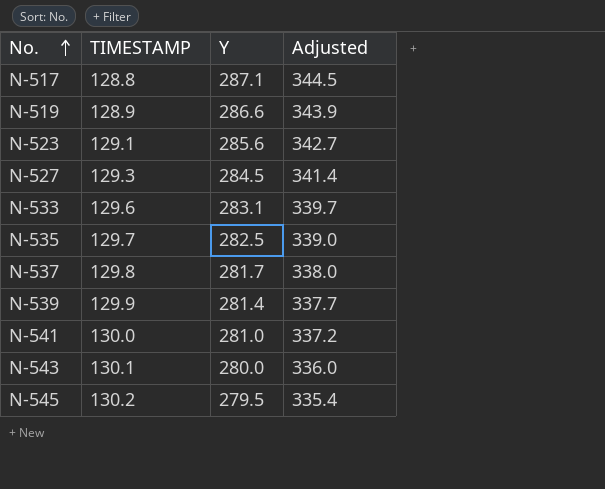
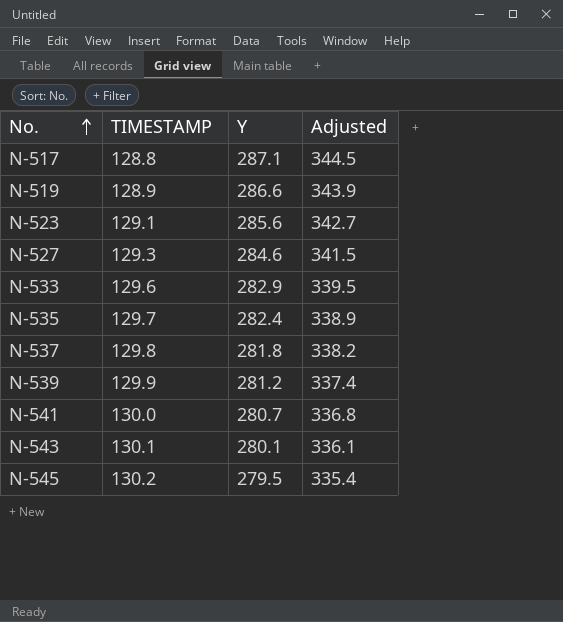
N-527 | Y: 284.5 -> 284.6
N-527 | Adjusted: 341.4 -> 341.5
N-533 | Y: 283.1 -> 282.9
N-533 | Adjusted: 339.7 -> 339.5
N-535 | Y: 282.5 -> 282.4
N-535 | Adjusted: 339.0 -> 338.9
N-537 | Y: 281.7 -> 281.8
N-537 | Adjusted: 338.0 -> 338.2
N-539 | Y: 281.4 -> 281.2
N-539 | Adjusted: 337.7 -> 337.4
N-541 | Y: 281.0 -> 280.7
N-541 | Adjusted: 337.2 -> 336.8
N-543 | Y: 280.0 -> 280.1
N-543 | Adjusted: 336.0 -> 336.1

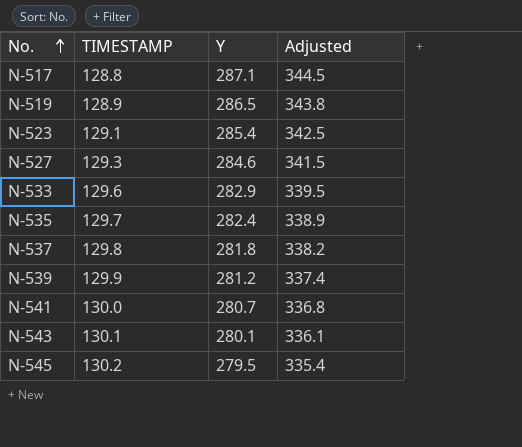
N-519 | Y: 286.6 -> 286.5
N-519 | Adjusted: 343.9 -> 343.8
N-523 | Y: 285.6 -> 285.4
N-523 | Adjusted: 342.7 -> 342.5

